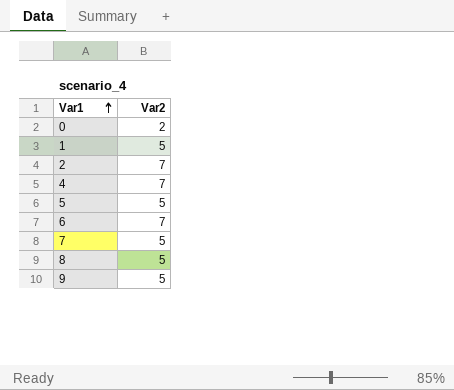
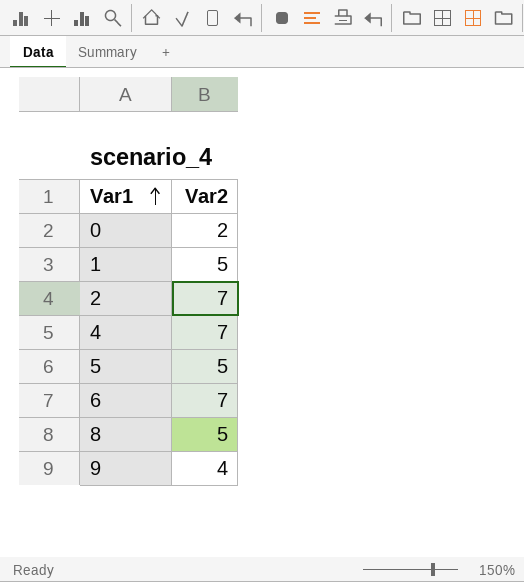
row 7: 5 -> none
9 | Var2: 5 -> 4

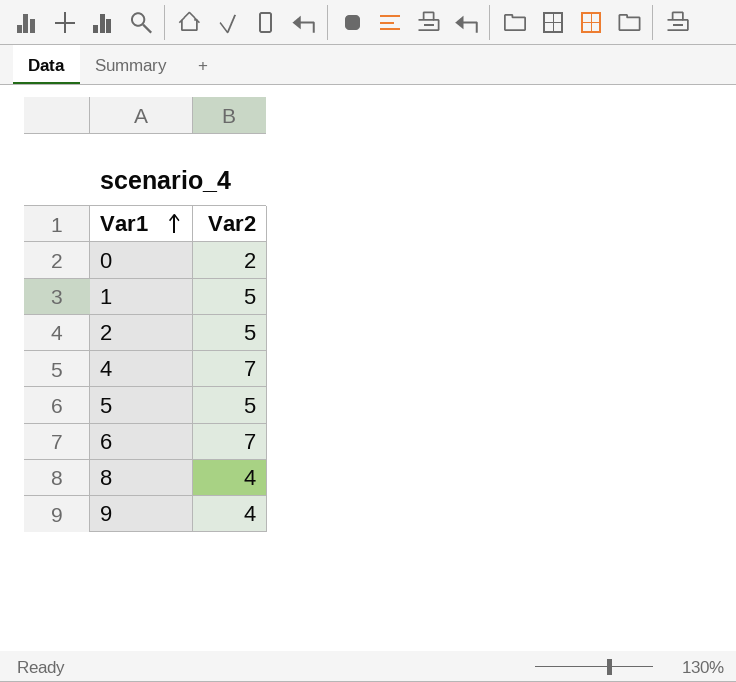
2 | Var2: 7 -> 5
8 | Var2: 5 -> 4

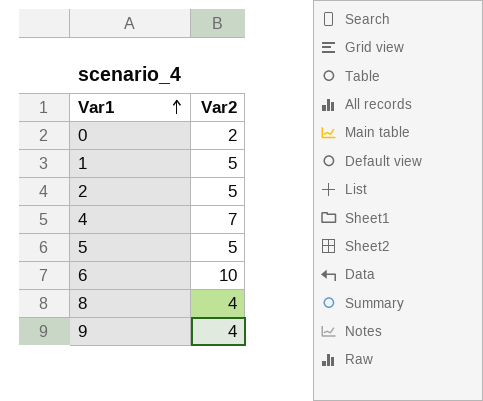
6 | Var2: 7 -> 10

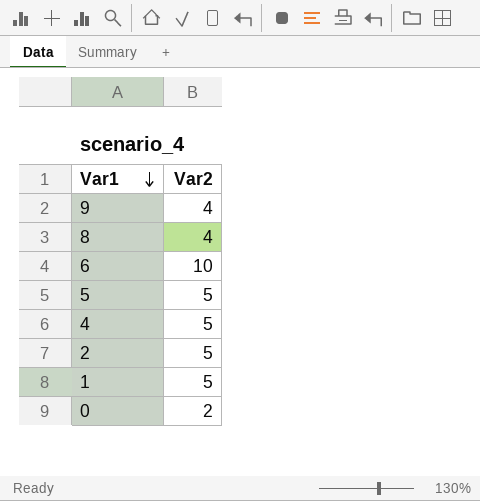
row order: Var1 ascending -> Var1 descending
4 | Var2: 7 -> 5

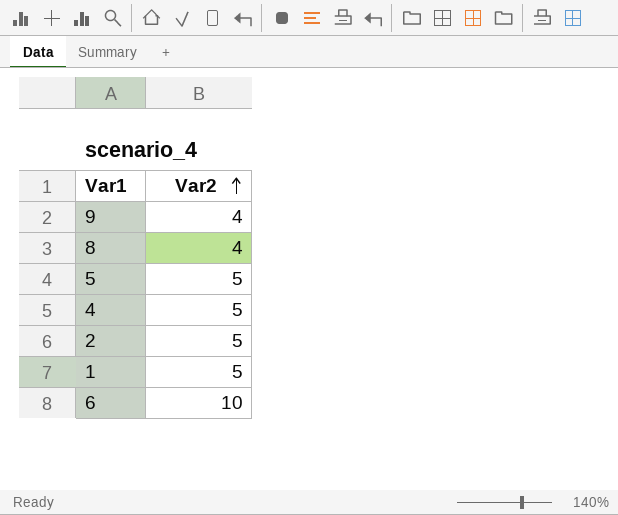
row order: Var1 descending -> Var2 ascending
row 0: 2 -> none

